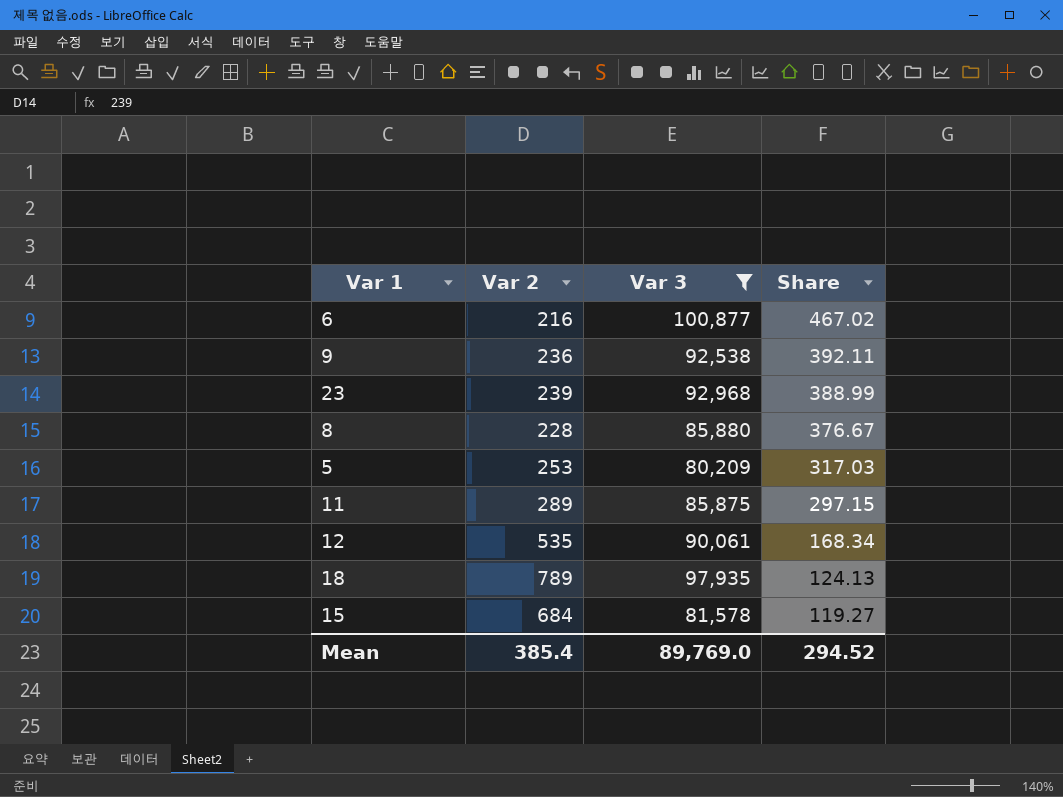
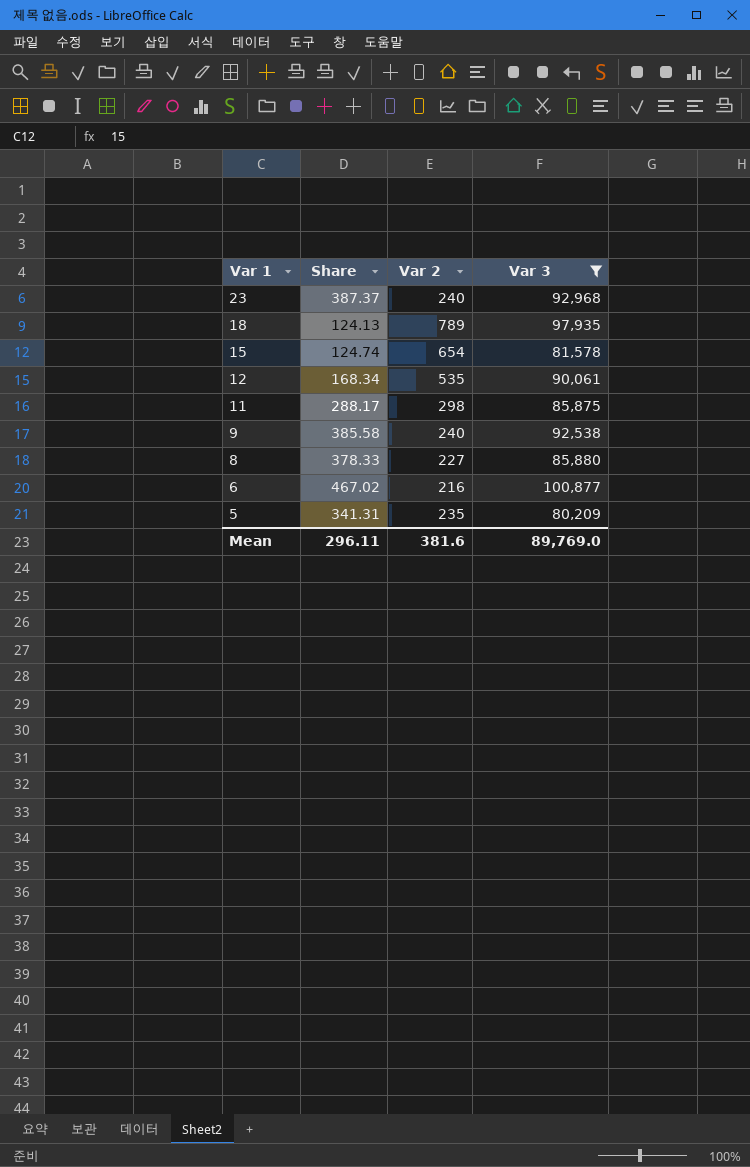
row order: Share descending -> Var 1 descending
column Share | position: 4 -> 2
23 | Share: 388.99 -> 387.37
23 | Var 2: 239 -> 240
15 | Share: 119.27 -> 124.74
15 | Var 2: 684 -> 654
11 | Share: 297.15 -> 288.17
11 | Var 2: 289 -> 298
9 | Share: 392.11 -> 385.58
9 | Var 2: 236 -> 240
8 | Share: 376.67 -> 378.33
8 | Var 2: 228 -> 227
5 | Share: 317.03 -> 341.31
5 | Var 2: 253 -> 235
Mean | Share: 294.52 -> 296.11
Mean | Var 2: 385.4 -> 381.6

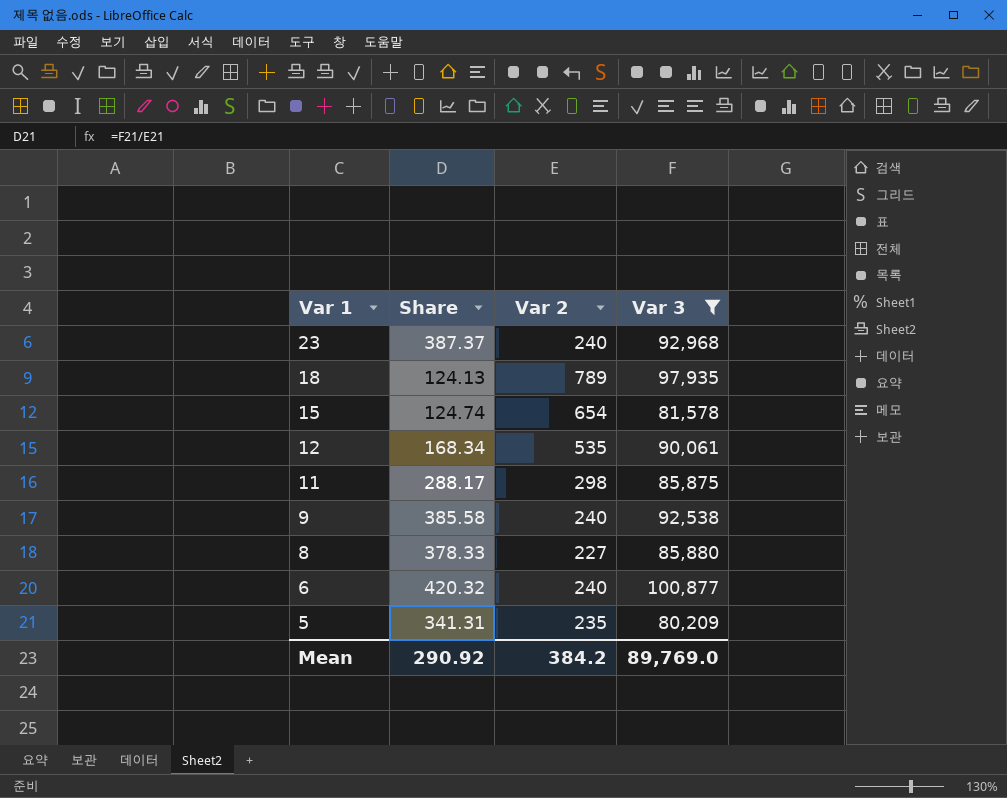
6 | Share: 467.02 -> 420.32
6 | Var 2: 216 -> 240
Mean | Share: 296.11 -> 290.92
Mean | Var 2: 381.6 -> 384.2

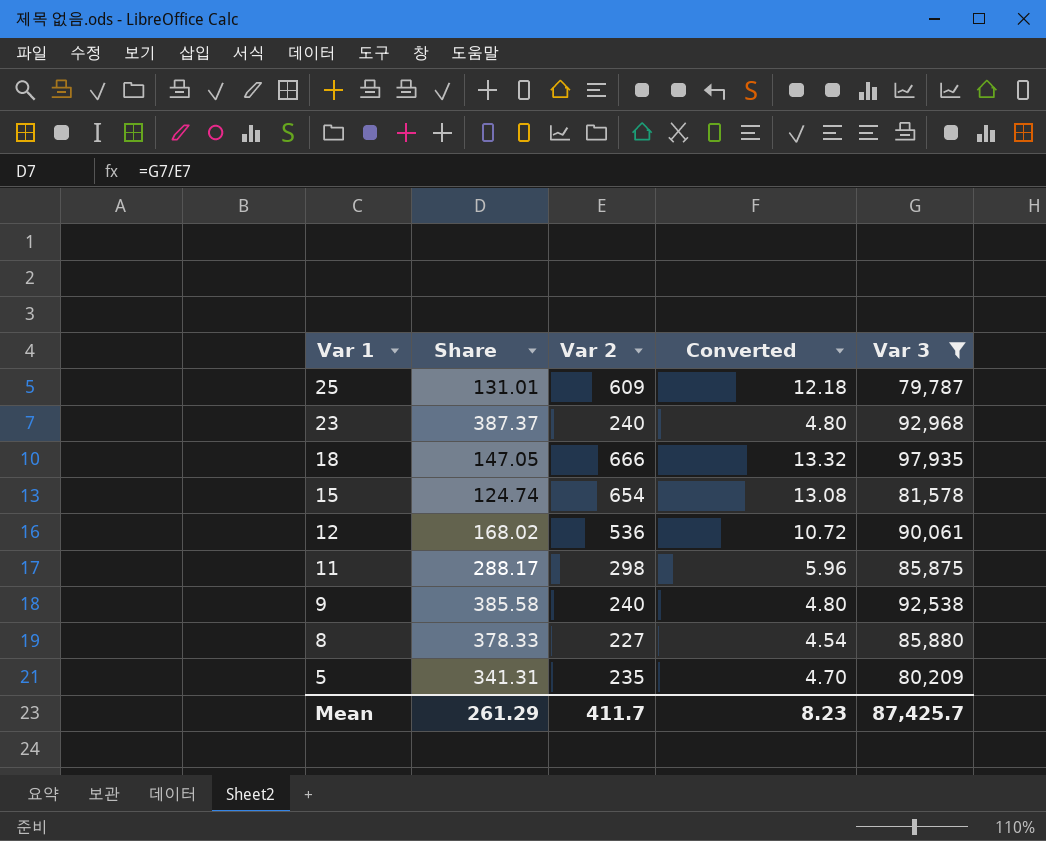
column Converted | formula: none -> [Var 2] * 0.02
row 6: 420.32 | 240 | 100,877 -> none
row 25: none -> 131.01 | 609 | 12.18 | 79,787
18 | Share: 124.13 -> 147.05
18 | Var 2: 789 -> 666
12 | Share: 168.34 -> 168.02
12 | Var 2: 535 -> 536
Mean | Share: 290.92 -> 261.29
Mean | Var 2: 384.2 -> 411.7
Mean | Var 3: 89,769.0 -> 87,425.7

